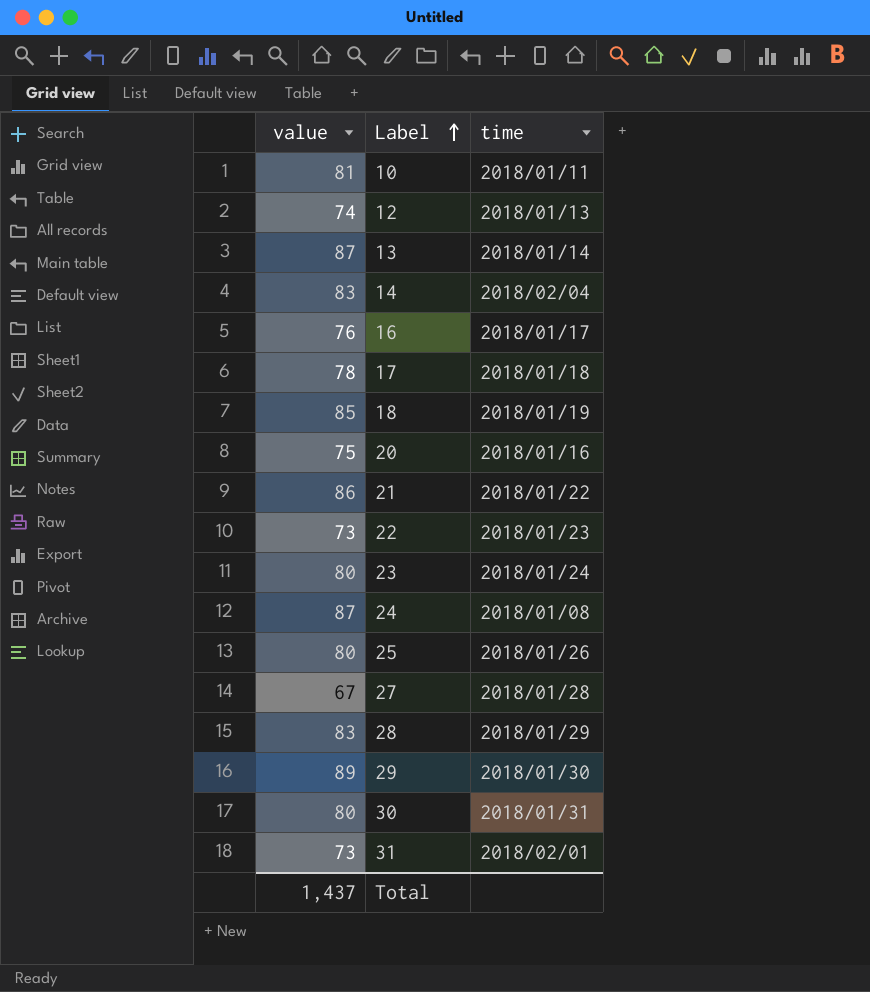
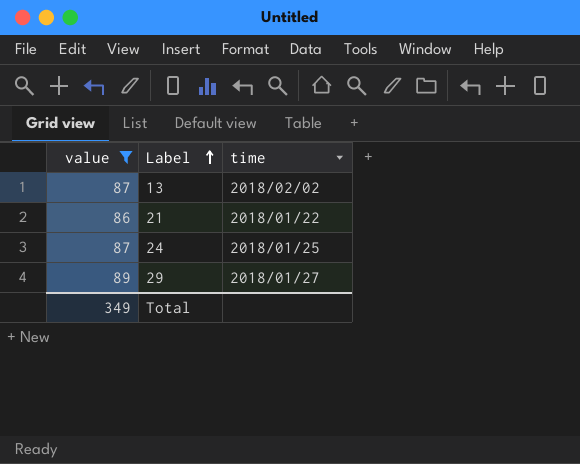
filter: none -> value >= 86
13 | time: 2018/01/14 -> 2018/02/02
24 | time: 2018/01/08 -> 2018/01/25
29 | time: 2018/01/30 -> 2018/01/27
Total | value: 1,437 -> 349

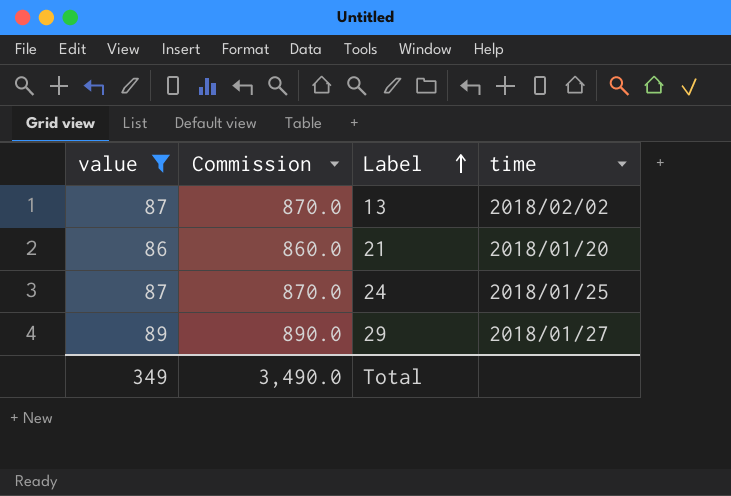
column Commission | formula: none -> [value] * 10
21 | time: 2018/01/22 -> 2018/01/20

